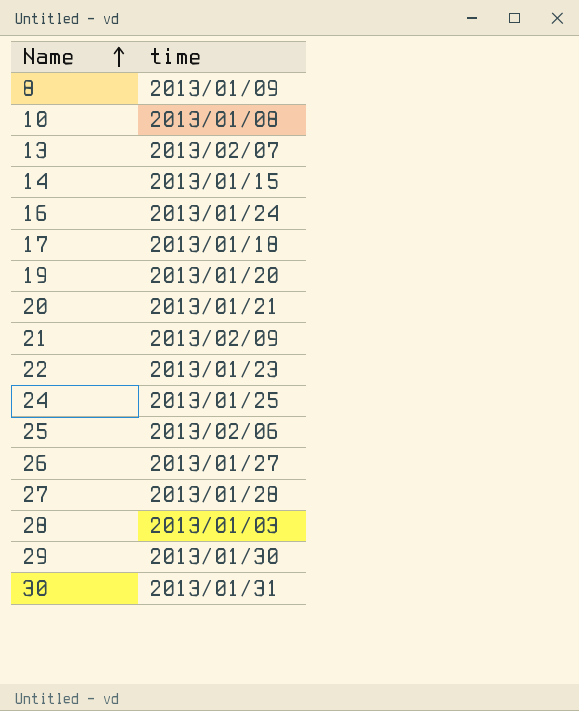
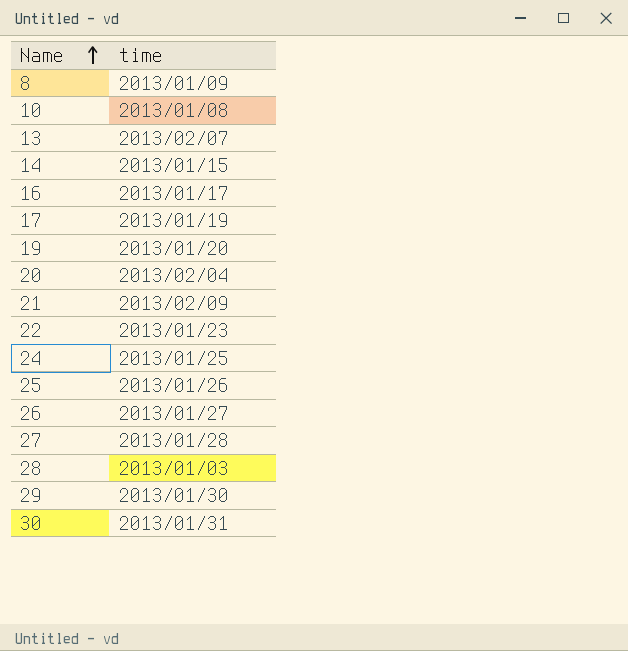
16 | time: 2013/01/24 -> 2013/01/17
17 | time: 2013/01/18 -> 2013/01/19
20 | time: 2013/01/21 -> 2013/02/04
25 | time: 2013/02/06 -> 2013/01/26

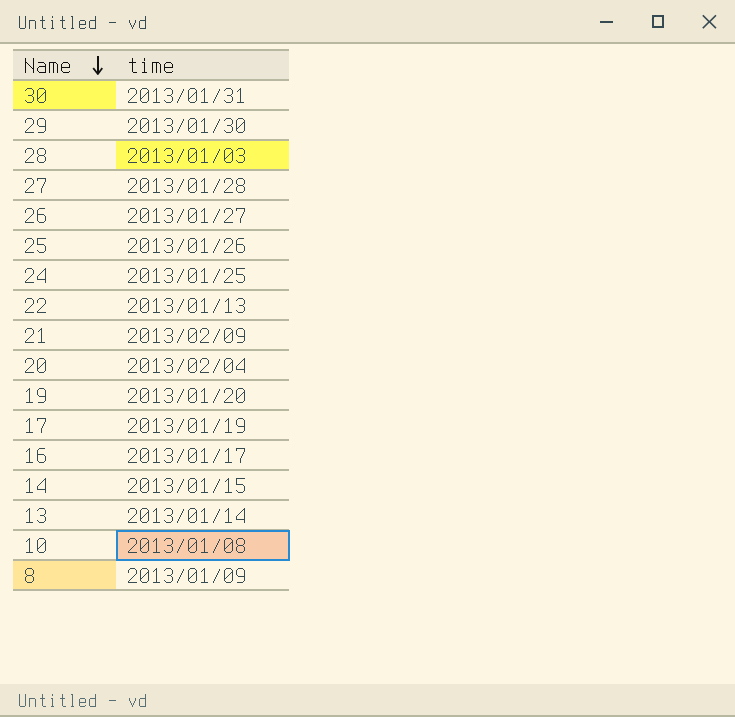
row order: Name ascending -> Name descending
22 | time: 2013/01/23 -> 2013/01/13
13 | time: 2013/02/07 -> 2013/01/14

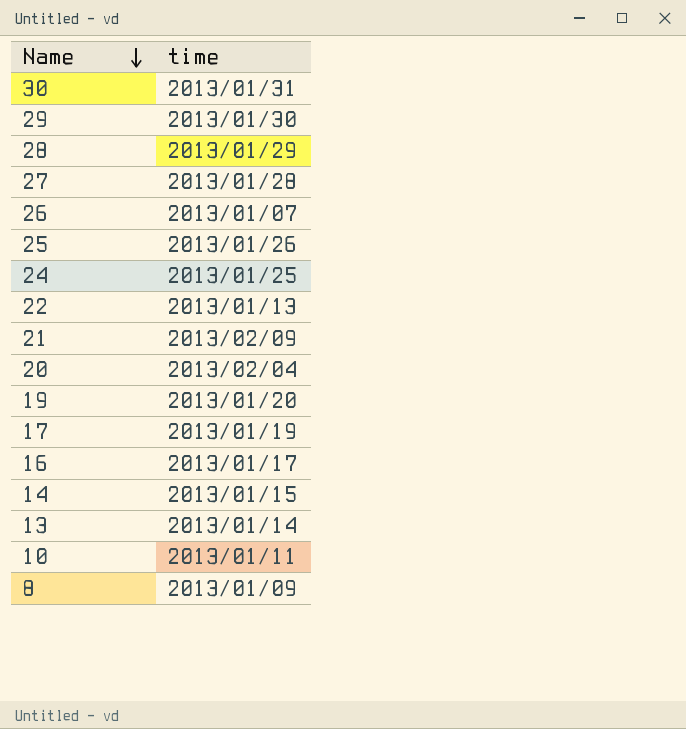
28 | time: 2013/01/03 -> 2013/01/29
26 | time: 2013/01/27 -> 2013/01/07
10 | time: 2013/01/08 -> 2013/01/11

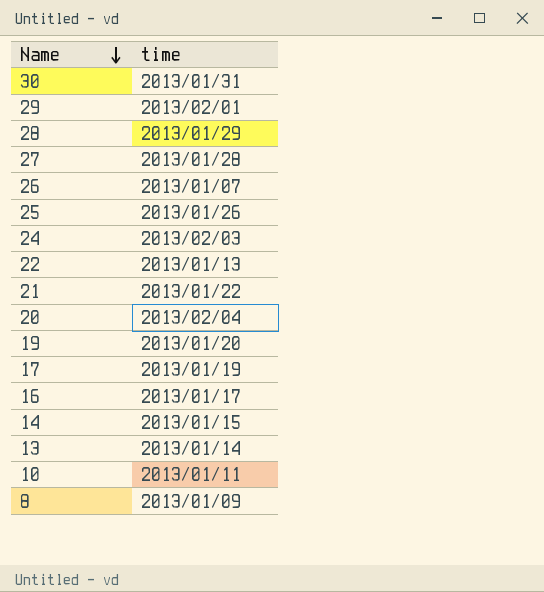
29 | time: 2013/01/30 -> 2013/02/01
24 | time: 2013/01/25 -> 2013/02/03
21 | time: 2013/02/09 -> 2013/01/22

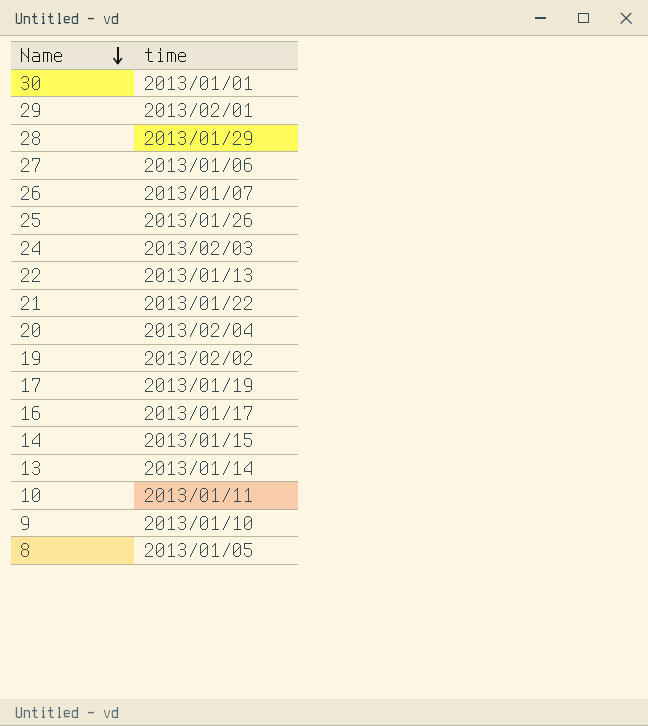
30 | time: 2013/01/31 -> 2013/01/01
27 | time: 2013/01/28 -> 2013/01/06
19 | time: 2013/01/20 -> 2013/02/02
row 9: none -> 2013/01/10
8 | time: 2013/01/09 -> 2013/01/05

